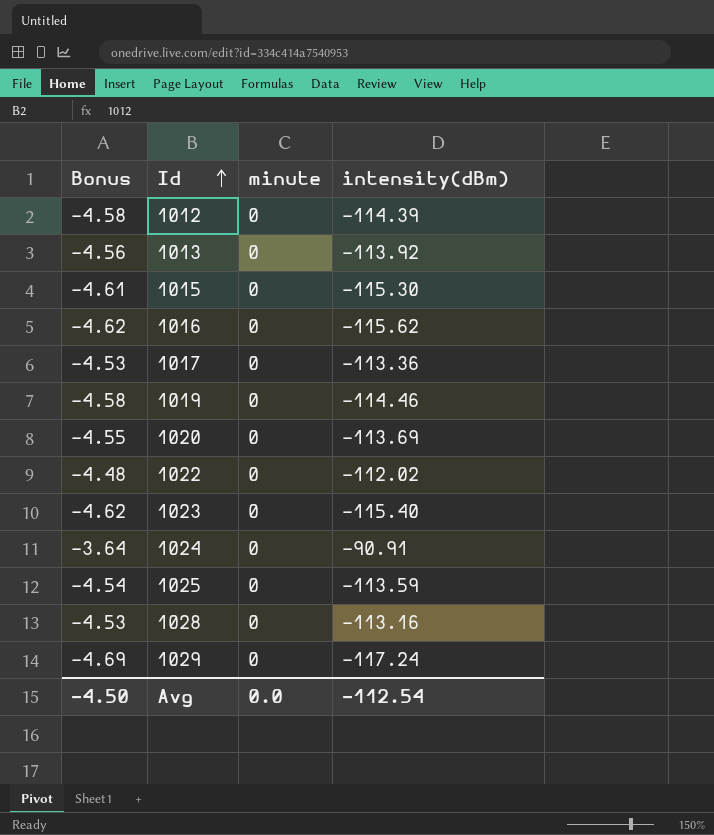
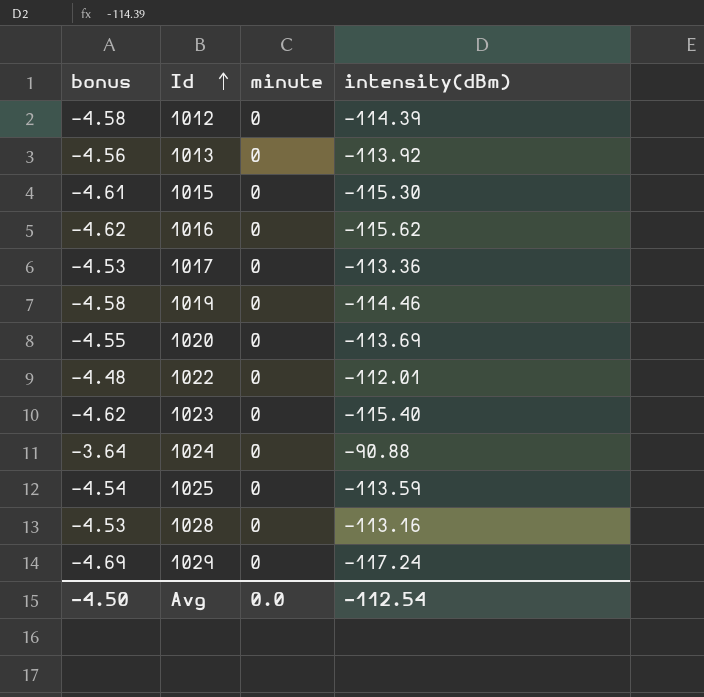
column name: Bonus -> bonus
1022 | intensity(dBm): -112.02 -> -112.01
1024 | intensity(dBm): -90.91 -> -90.88

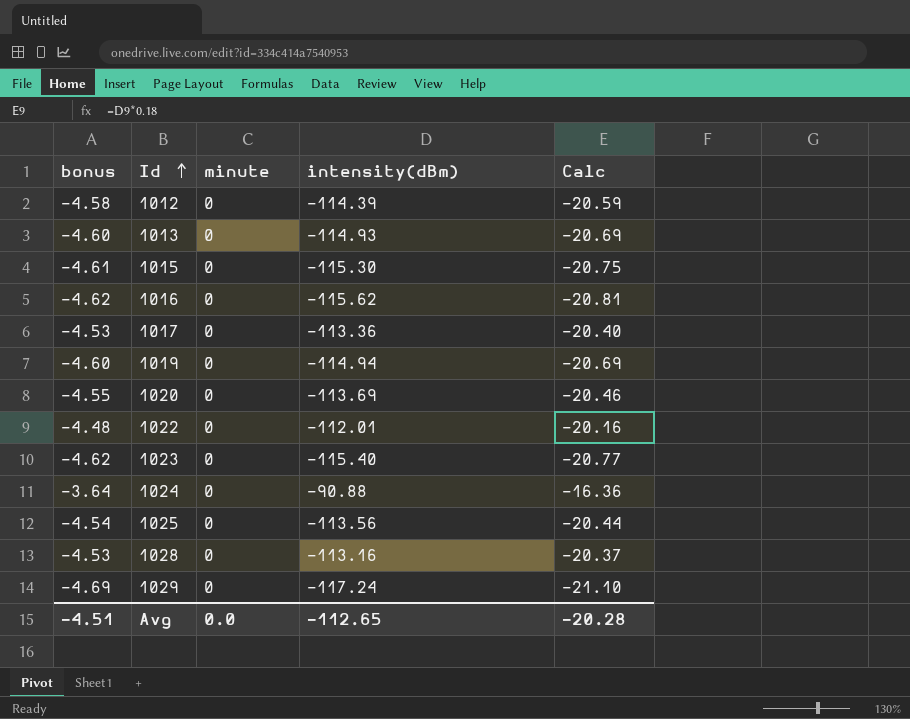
column Calc | formula: none -> [intensity(dBm)] * 0.18
1013 | bonus: -4.56 -> -4.60
1013 | intensity(dBm): -113.92 -> -114.93
1019 | bonus: -4.58 -> -4.60
1019 | intensity(dBm): -114.46 -> -114.94
1025 | intensity(dBm): -113.59 -> -113.56
Avg | bonus: -4.50 -> -4.51
Avg | intensity(dBm): -112.54 -> -112.65

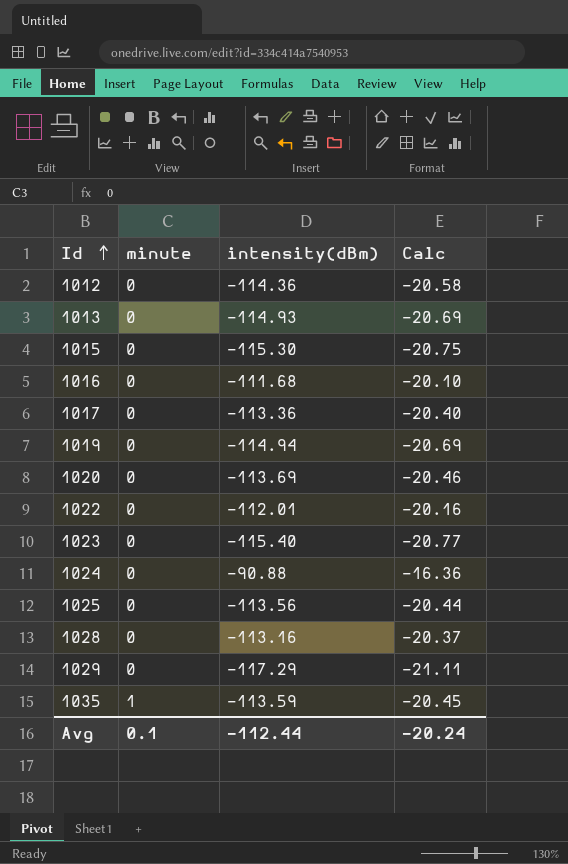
column bonus | formula: [intensity(dBm)] * 0.04 -> none
1012 | intensity(dBm): -114.39 -> -114.36
1012 | Calc: -20.59 -> -20.58
1016 | intensity(dBm): -115.62 -> -111.68
1016 | Calc: -20.81 -> -20.10
1029 | intensity(dBm): -117.24 -> -117.29
1029 | Calc: -21.10 -> -21.11
row 1035: none -> 1 | -113.59 | -20.45
Avg | minute: 0.0 -> 0.1
Avg | intensity(dBm): -112.65 -> -112.44
Avg | Calc: -20.28 -> -20.24

